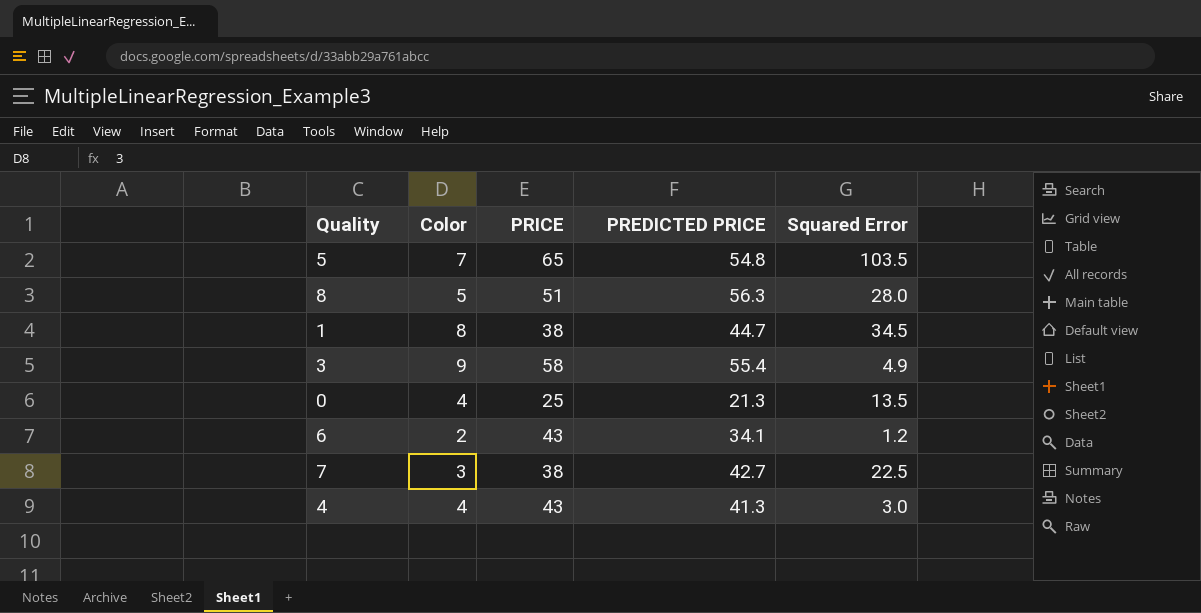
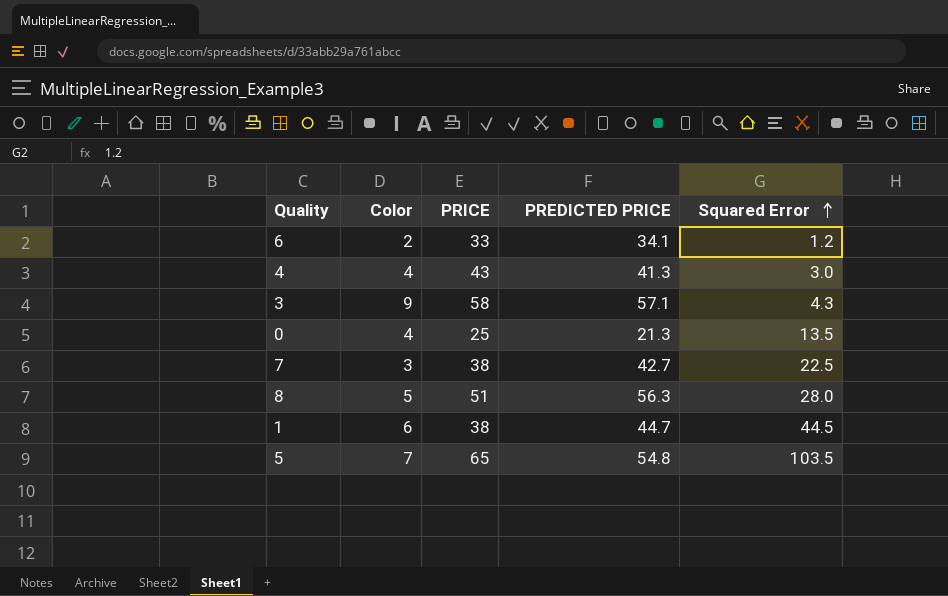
row order: none -> Squared Error ascending
6 | PRICE: 43 -> 33
3 | PREDICTED PRICE: 55.4 -> 57.1
3 | Squared Error: 4.9 -> 4.3
1 | Color: 8 -> 6
1 | Squared Error: 34.5 -> 44.5

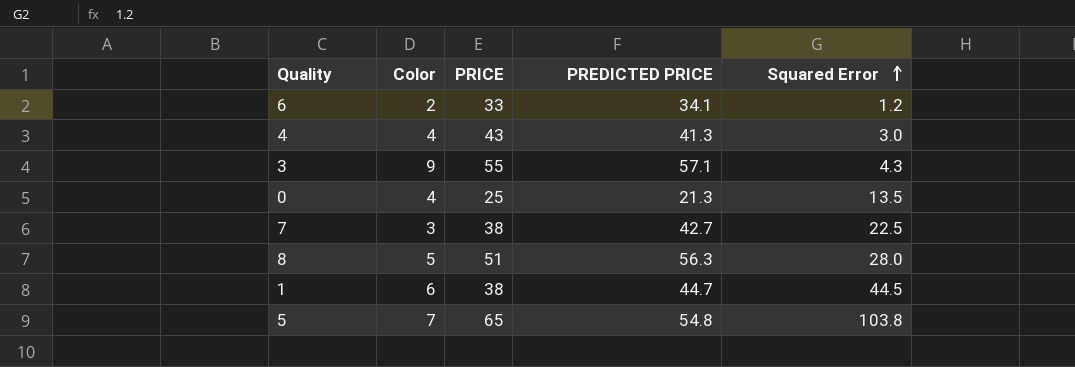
3 | PRICE: 58 -> 55
5 | Squared Error: 103.5 -> 103.8

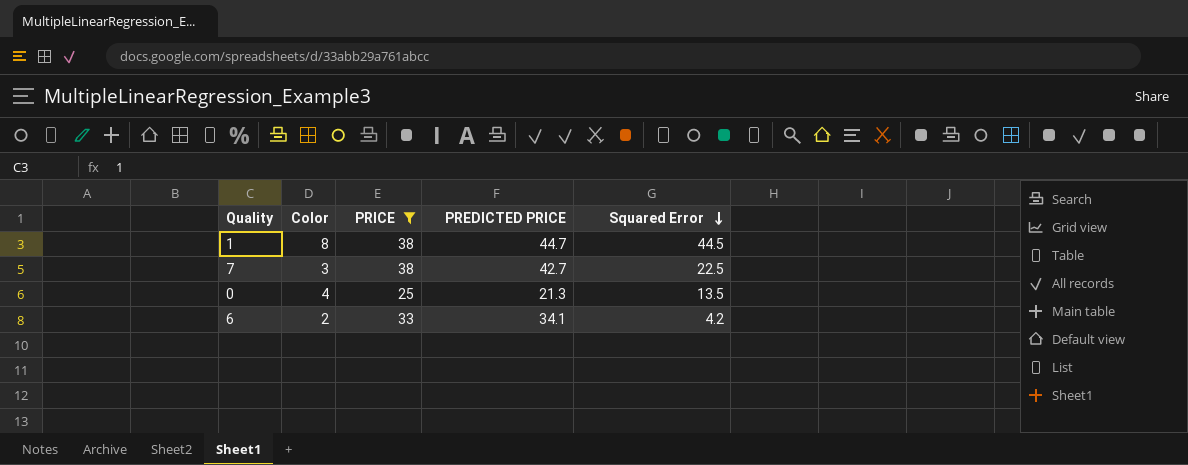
filter: none -> PRICE <= 38
row order: Squared Error ascending -> Squared Error descending
1 | Color: 6 -> 8
6 | Squared Error: 1.2 -> 4.2

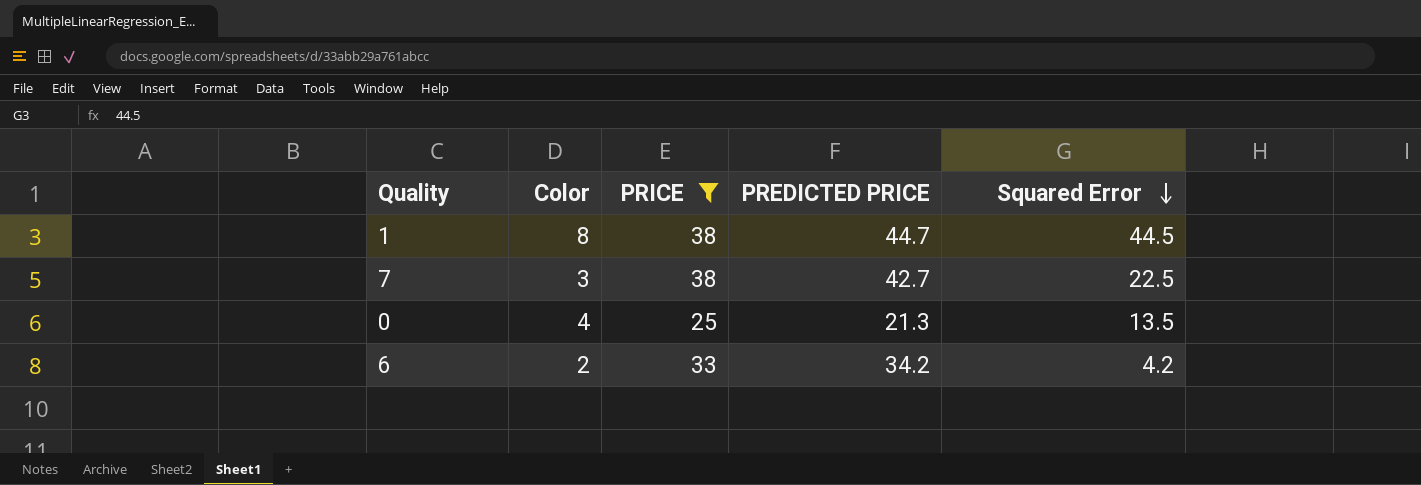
6 | PREDICTED PRICE: 34.1 -> 34.2

